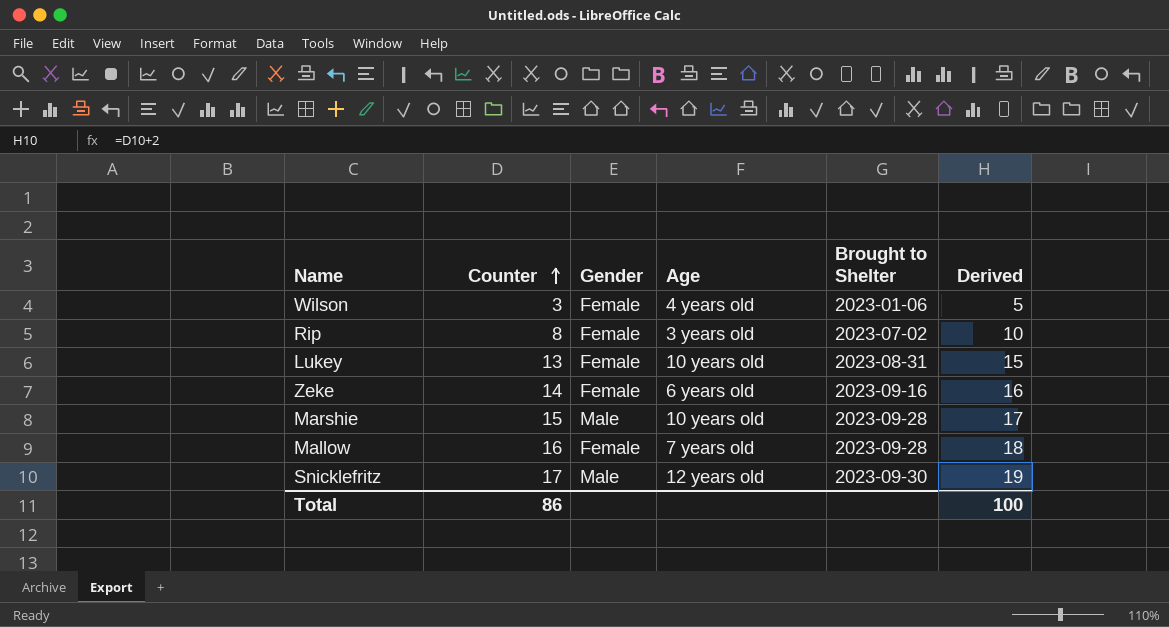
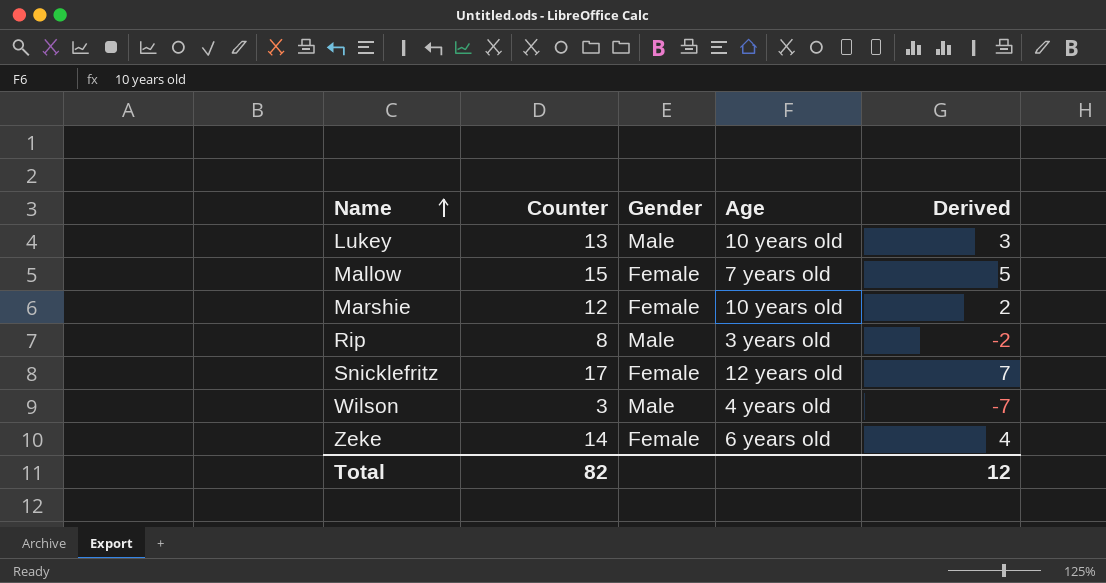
row order: Counter ascending -> Name ascending
column Brought to Shelter | position: 5 -> none
column Derived | formula: [Counter] + 2 -> [Counter] - 10
Lukey | Gender: Female -> Male
Mallow | Counter: 16 -> 15
Marshie | Counter: 15 -> 12
Marshie | Gender: Male -> Female
Rip | Gender: Female -> Male
Snicklefritz | Gender: Male -> Female
Wilson | Gender: Female -> Male
Total | Counter: 86 -> 82
Total | Derived: 100 -> 12

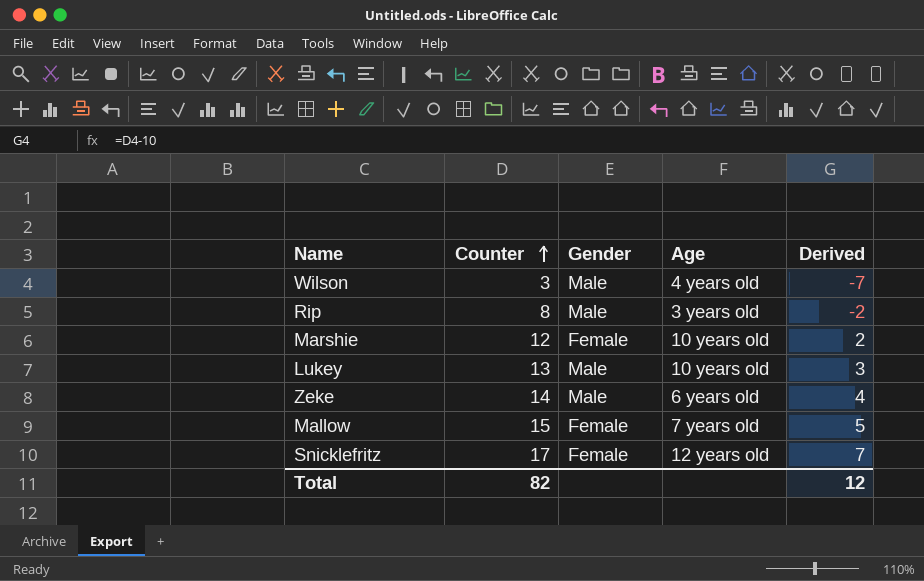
row order: Name ascending -> Counter ascending
Zeke | Gender: Female -> Male

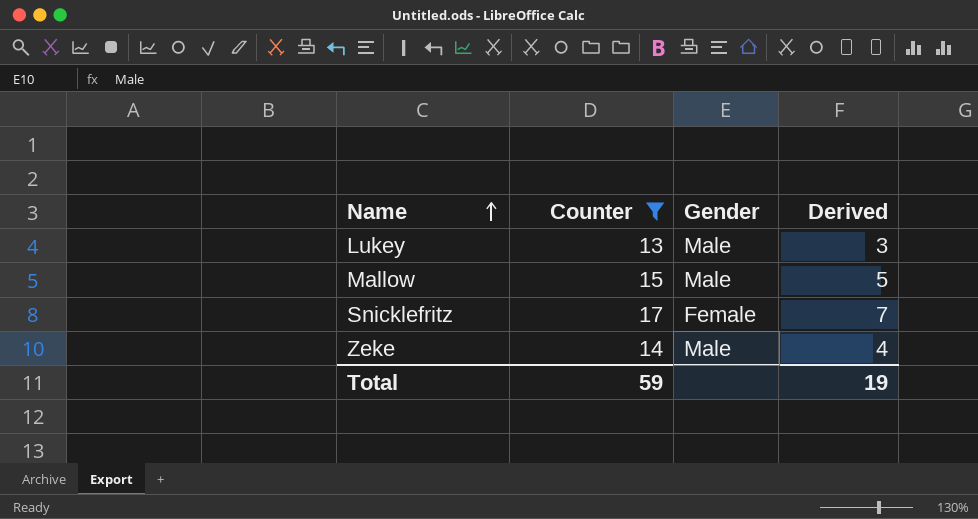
filter: none -> Counter >= 13
row order: Counter ascending -> Name ascending
column Age | position: 4 -> none
Mallow | Gender: Female -> Male
Total | Counter: 82 -> 59
Total | Derived: 12 -> 19

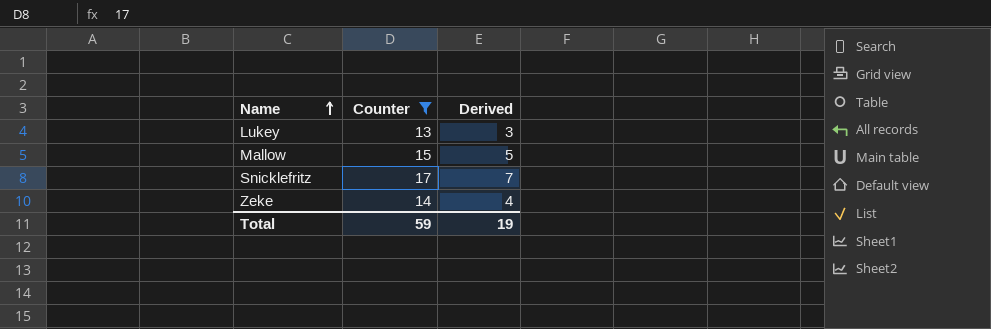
column Gender | position: 3 -> none

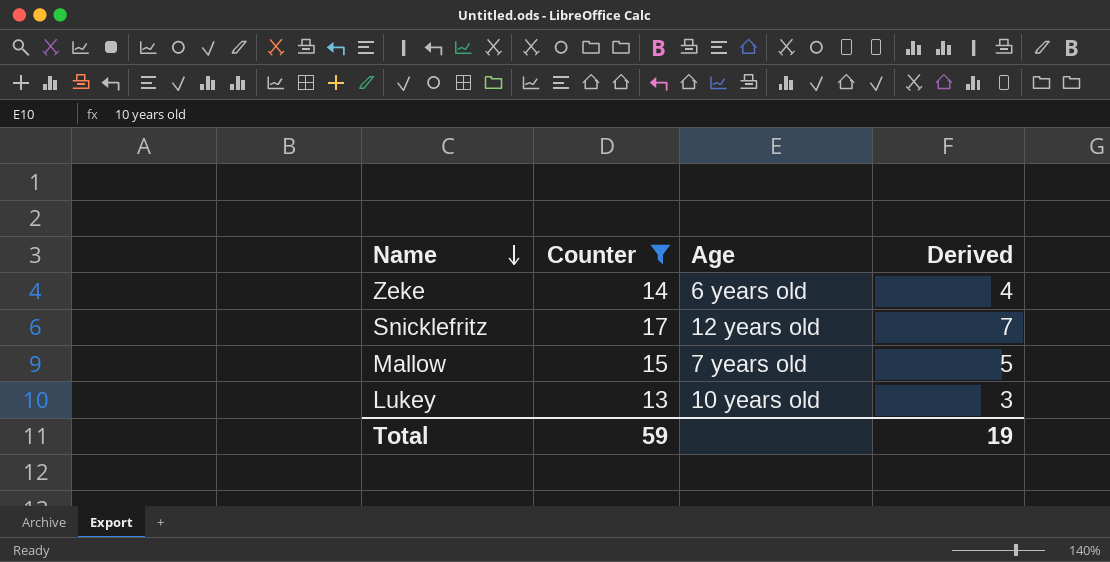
row order: Name ascending -> Name descending
column Age | position: none -> 3

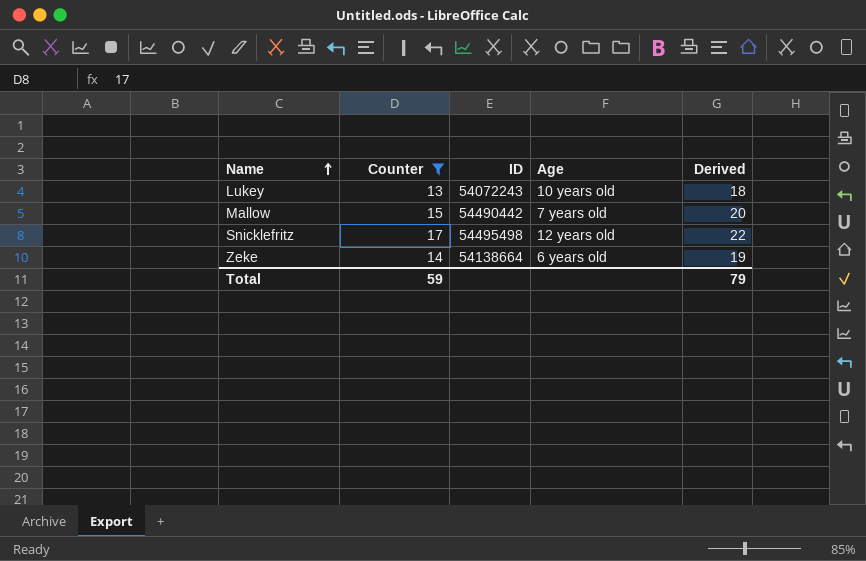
row order: Name descending -> Name ascending
column ID | position: none -> 3
column Derived | formula: [Counter] - 10 -> [Counter] + 5
Total | Derived: 19 -> 79

